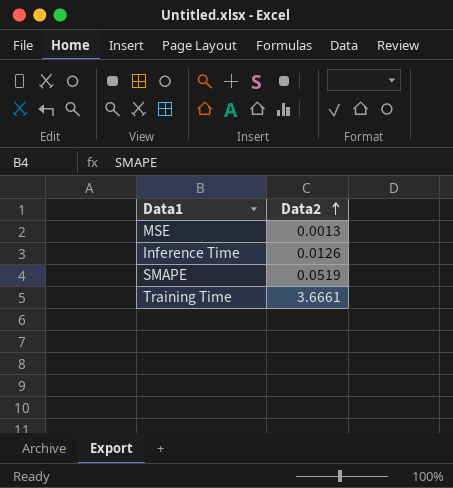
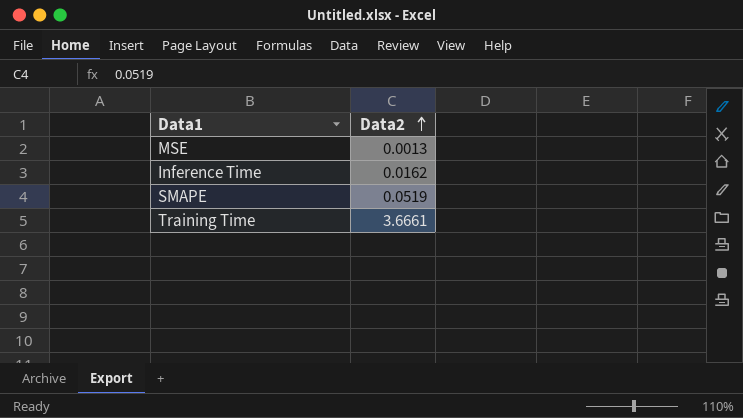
Inference Time | Data2: 0.0126 -> 0.0162

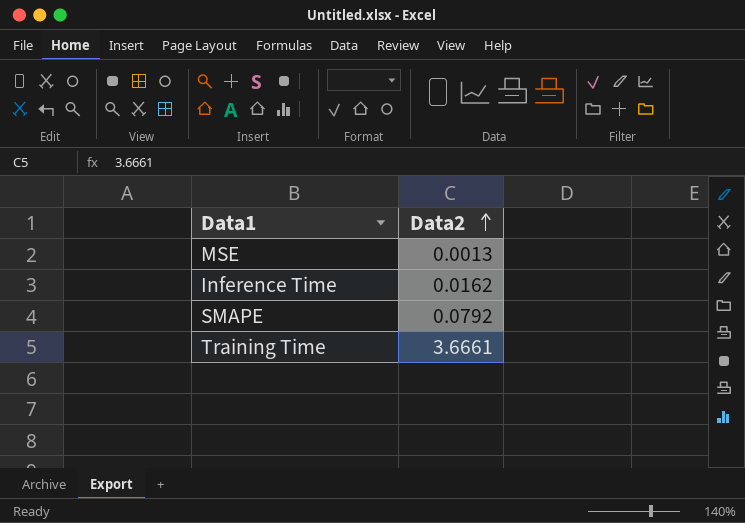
SMAPE | Data2: 0.0519 -> 0.0792

